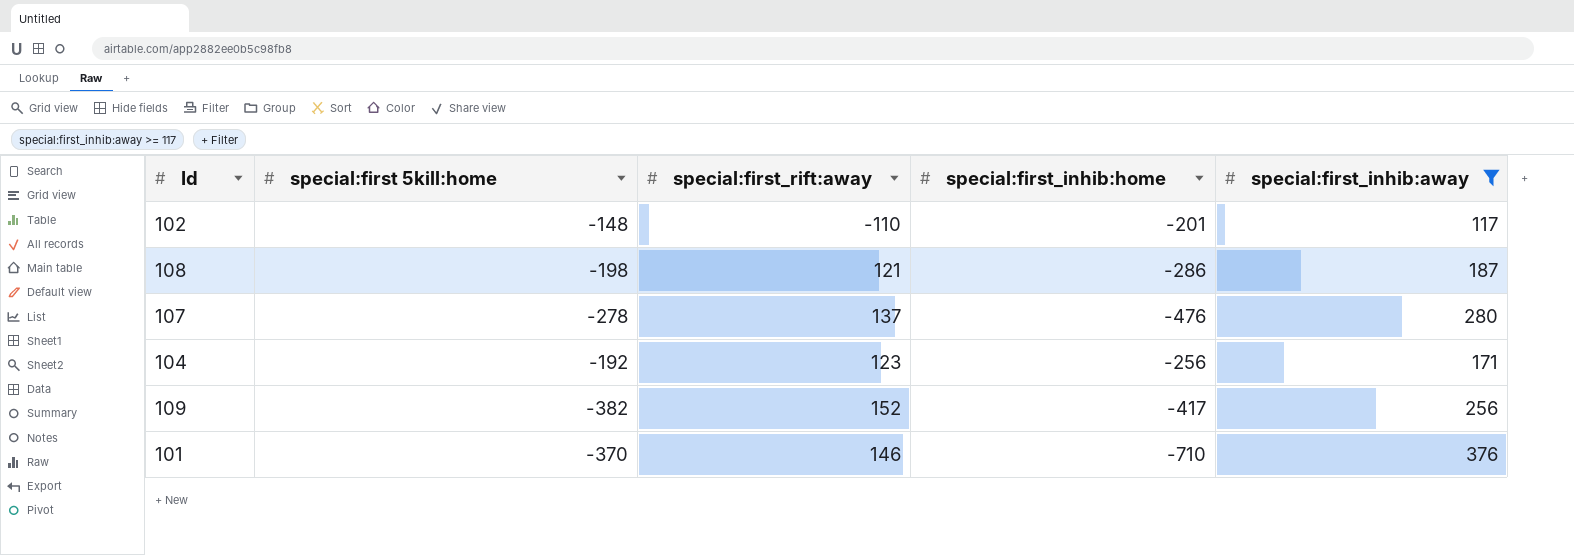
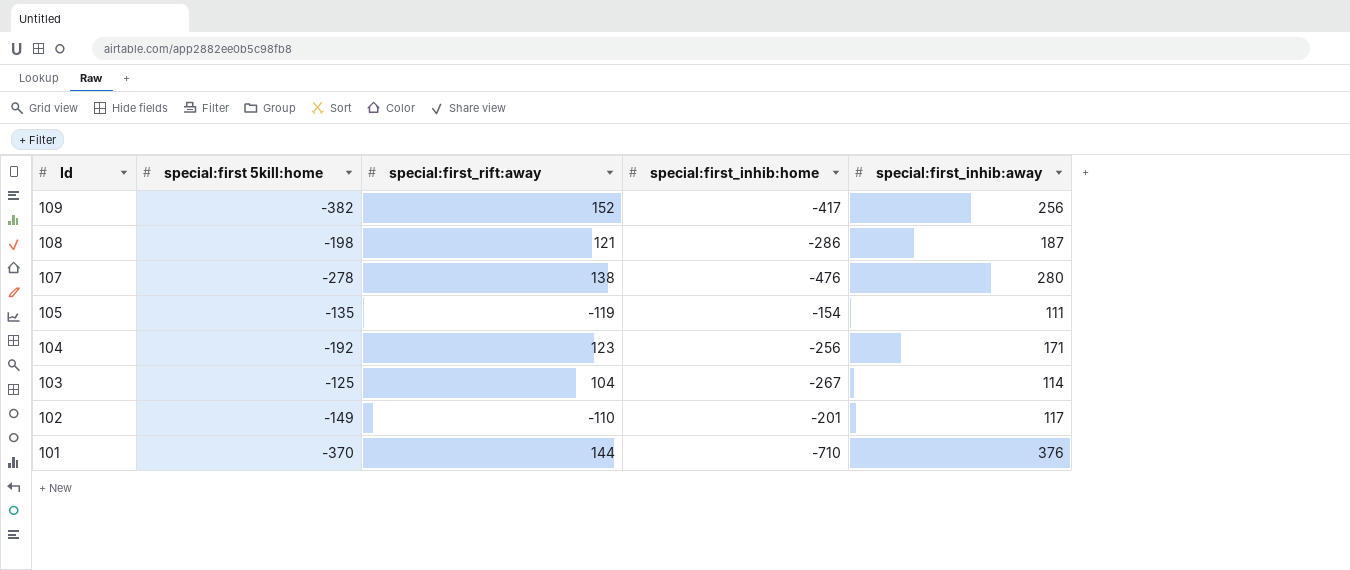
filter: special:first_inhib:away >= 117 -> none
row order: none -> Id descending
107 | special:first_rift:away: 137 -> 138
102 | special:first 5kill:home: -148 -> -149
101 | special:first_rift:away: 146 -> 144

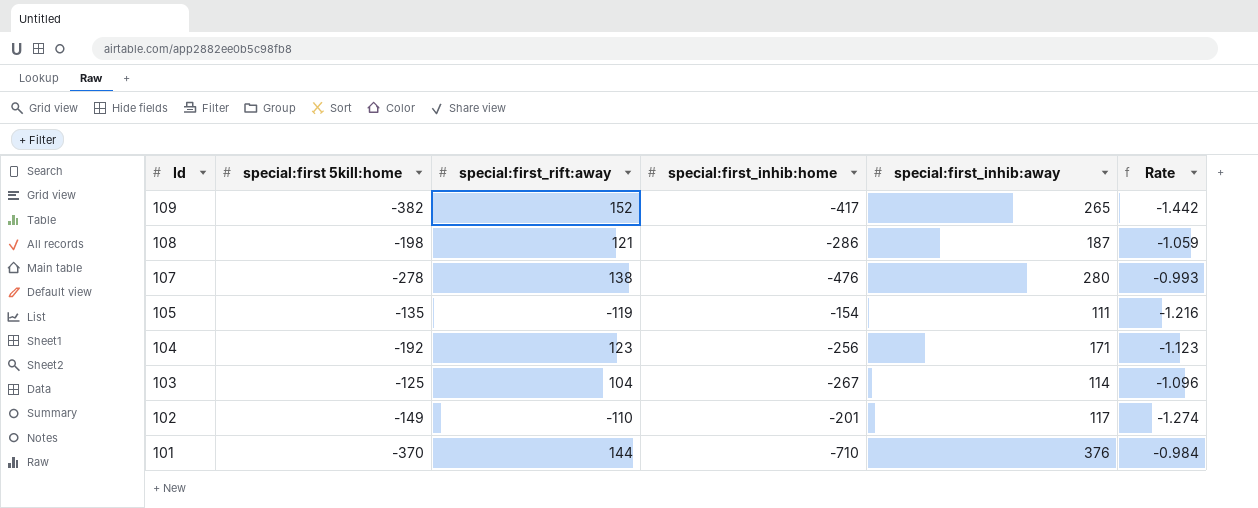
column Rate | formula: none -> [special:first 5kill:home] / [special:first_inhib:away]
109 | special:first_inhib:away: 256 -> 265

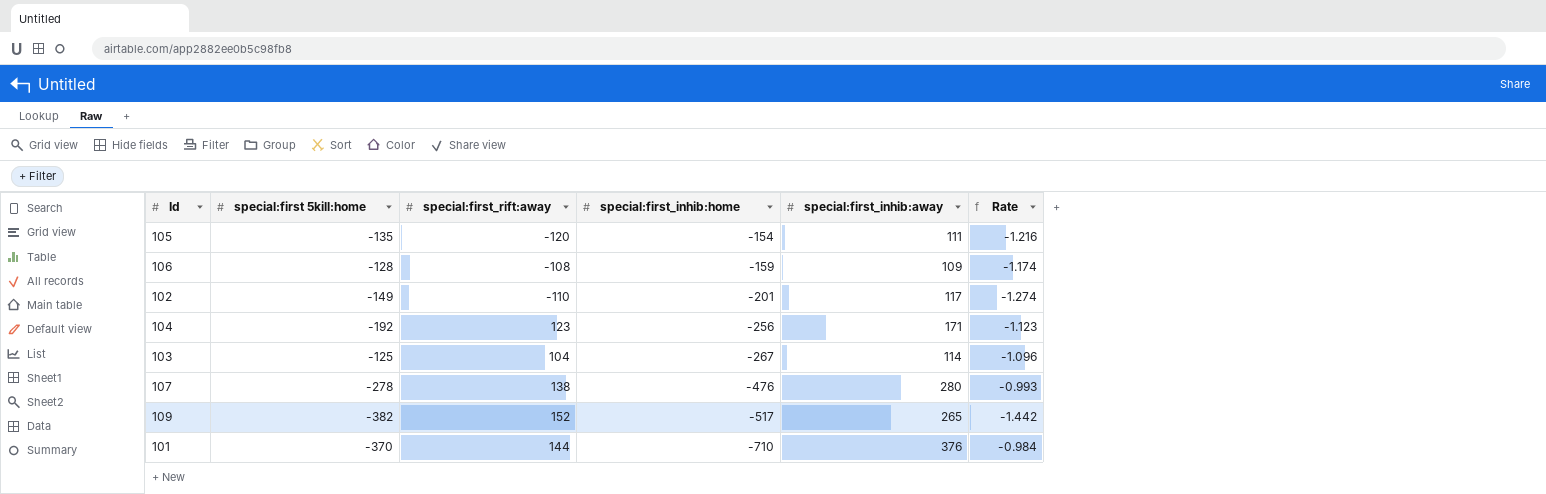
row order: Id descending -> special:first_inhib:home descending
row 108: -198 | 121 | -286 | 187 | -1.059 -> none
105 | special:first_rift:away: -119 -> -120
row 106: none -> -128 | -108 | -159 | 109 | -1.174
109 | special:first_inhib:home: -417 -> -517

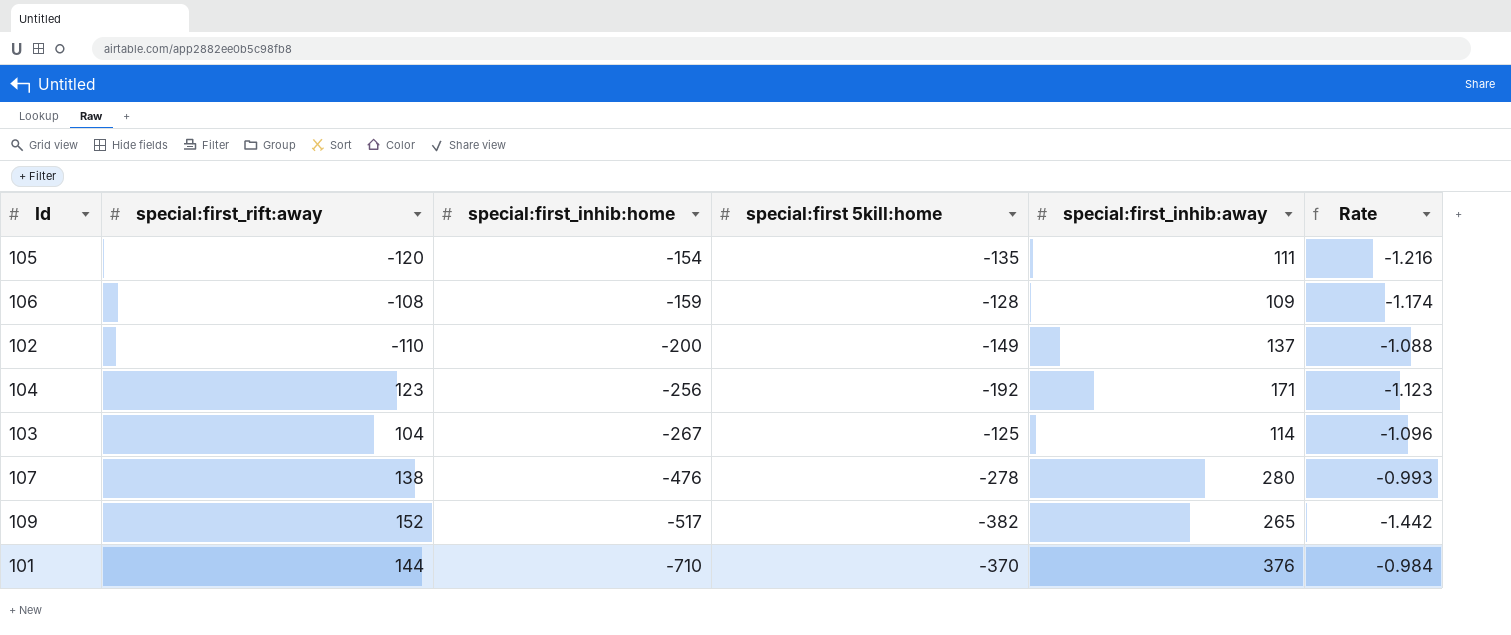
column special:first 5kill:home | position: 2 -> 4
102 | special:first_inhib:home: -201 -> -200
102 | special:first_inhib:away: 117 -> 137
102 | Rate: -1.274 -> -1.088

